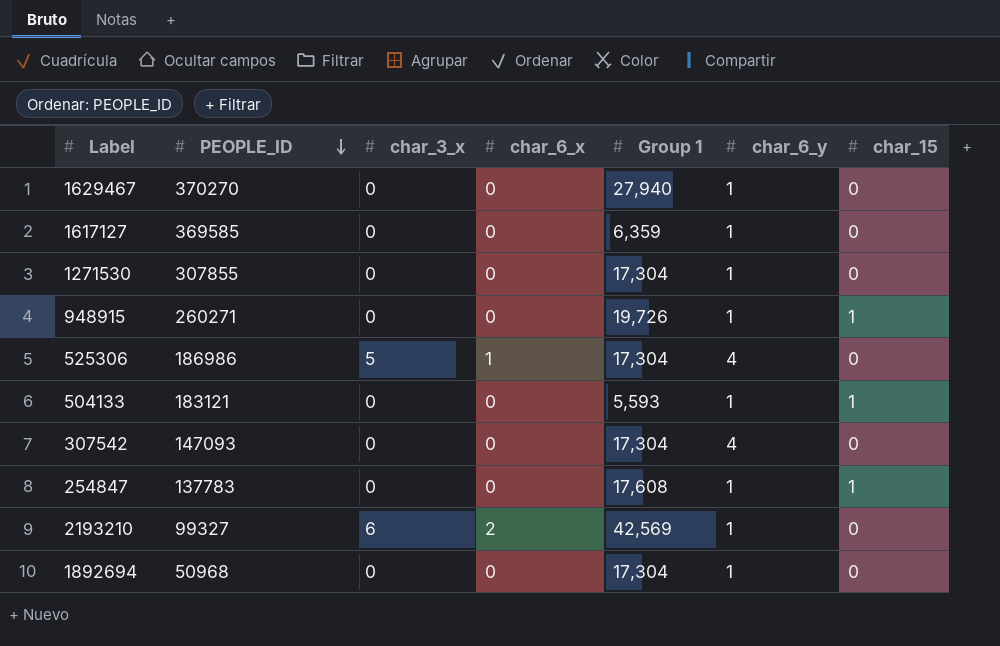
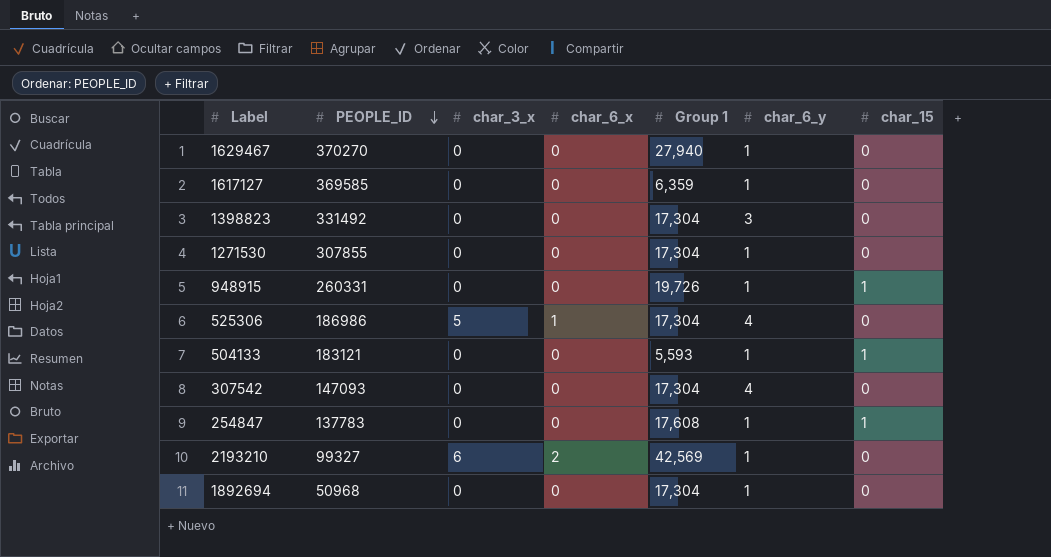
row 1398823: none -> 331492 | 0 | 0 | 17,304 | 3 | 0
948915 | PEOPLE_ID: 260271 -> 260331

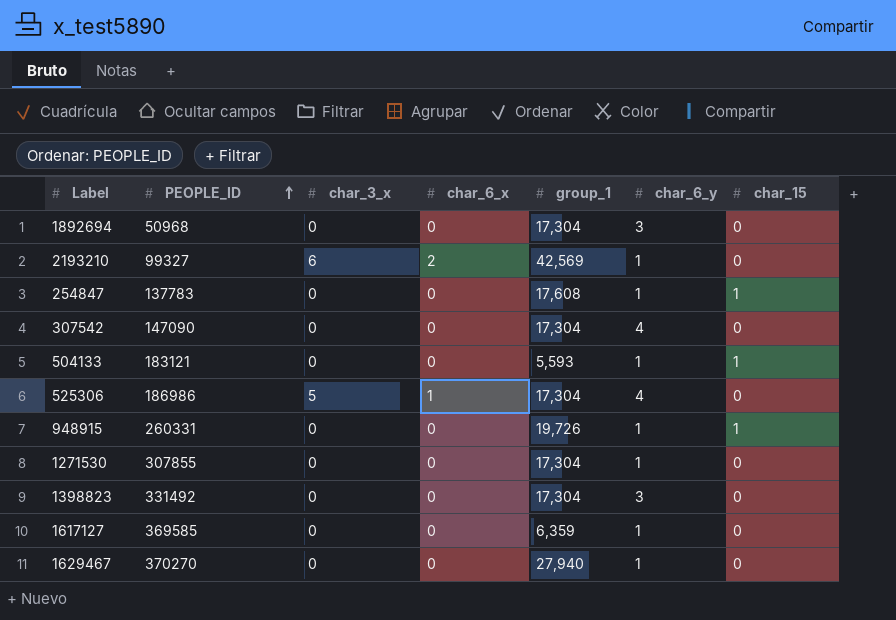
row order: PEOPLE_ID descending -> PEOPLE_ID ascending
column name: Group 1 -> group_1
1892694 | char_6_y: 1 -> 3
307542 | PEOPLE_ID: 147093 -> 147090

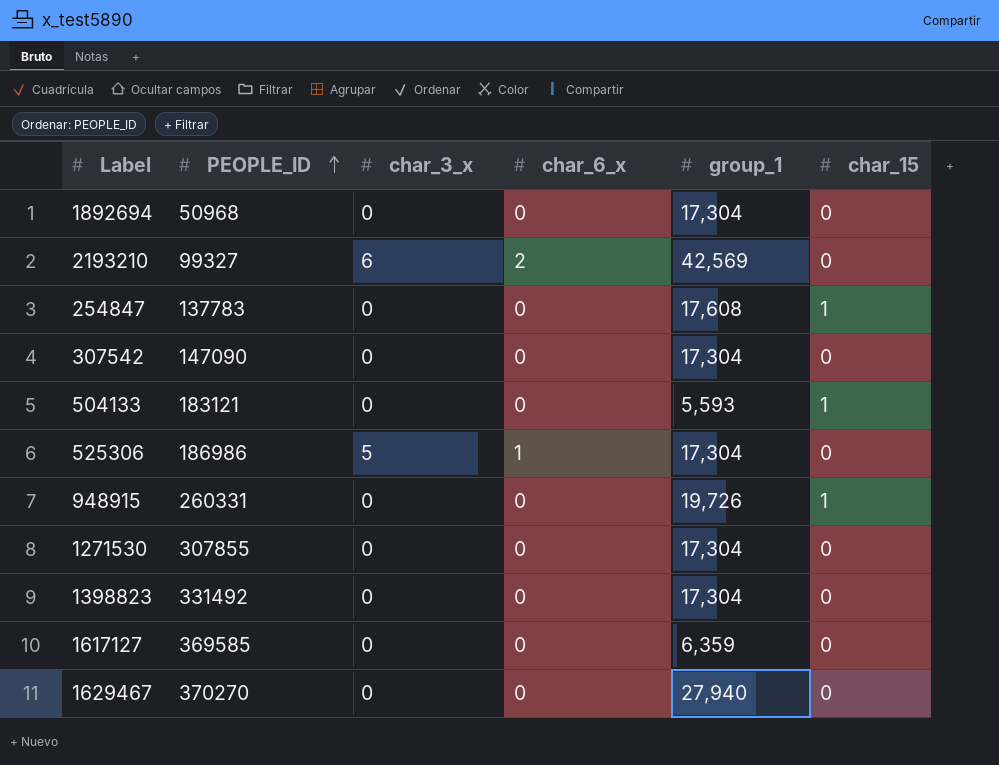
column char_6_y | position: 6 -> none

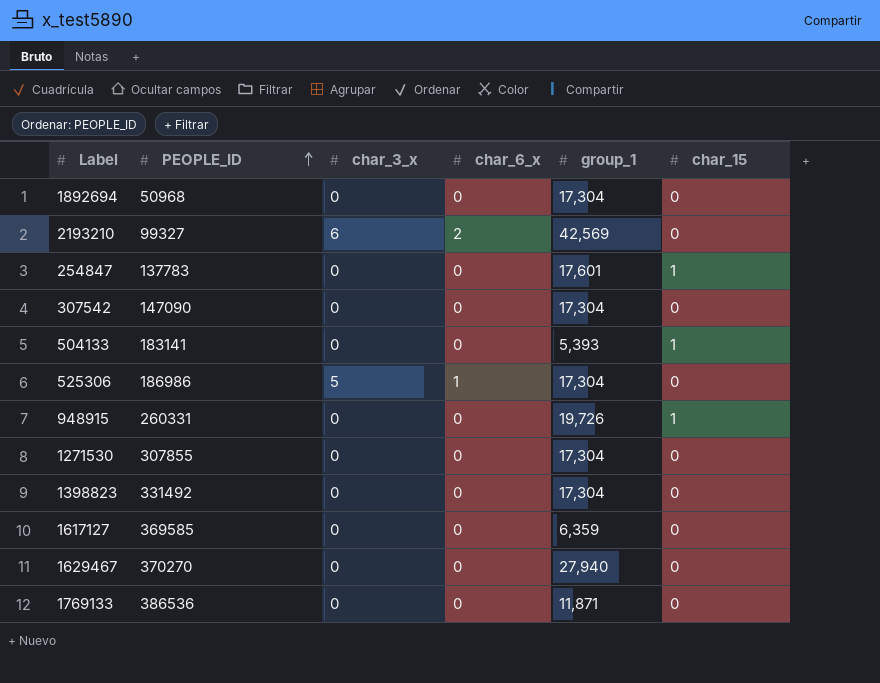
254847 | group_1: 17,608 -> 17,601
504133 | PEOPLE_ID: 183121 -> 183141
504133 | group_1: 5,593 -> 5,393
row 1769133: none -> 386536 | 0 | 0 | 11,871 | 0

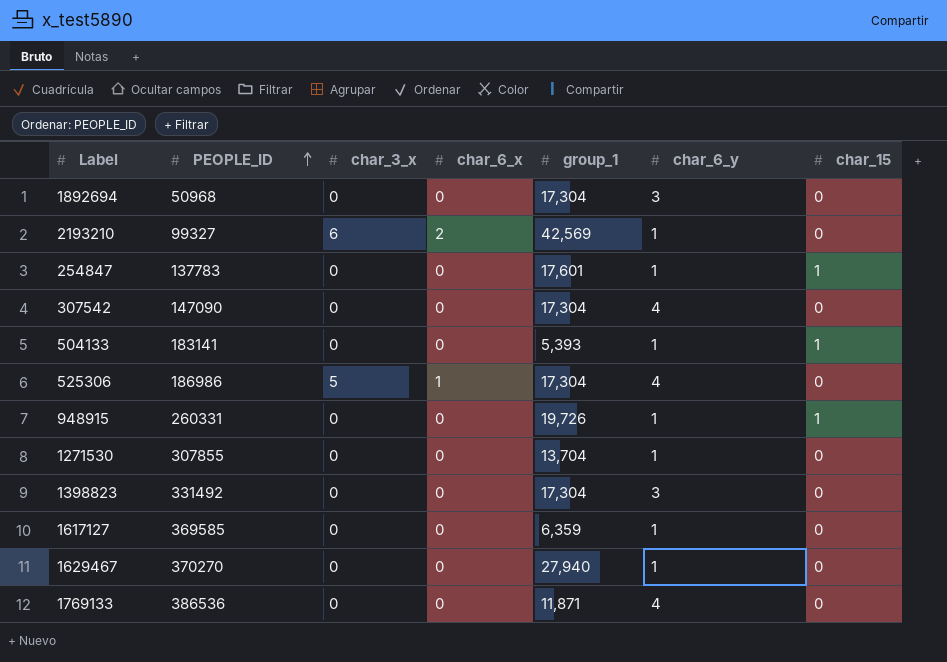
column char_6_y | position: none -> 6
1271530 | group_1: 17,304 -> 13,704

